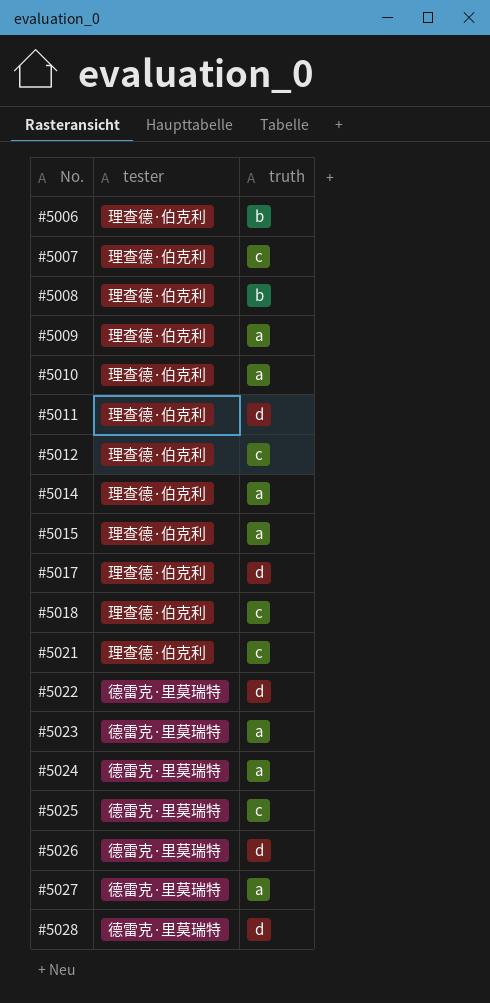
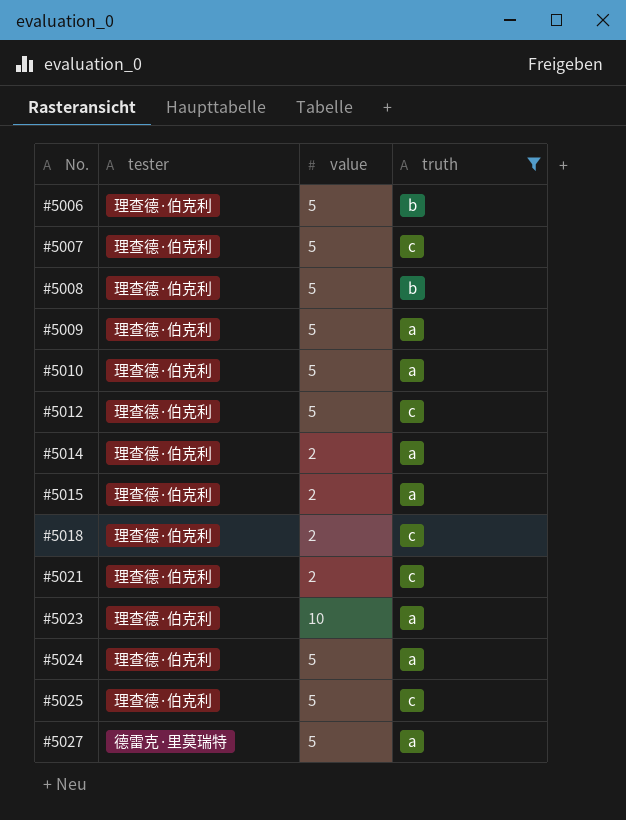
filter: none -> truth != d
column value | position: none -> 3
#5023 | tester: 德雷克·里莫瑞特 -> 理查德·伯克利
#5024 | tester: 德雷克·里莫瑞特 -> 理查德·伯克利
#5025 | tester: 德雷克·里莫瑞特 -> 理查德·伯克利

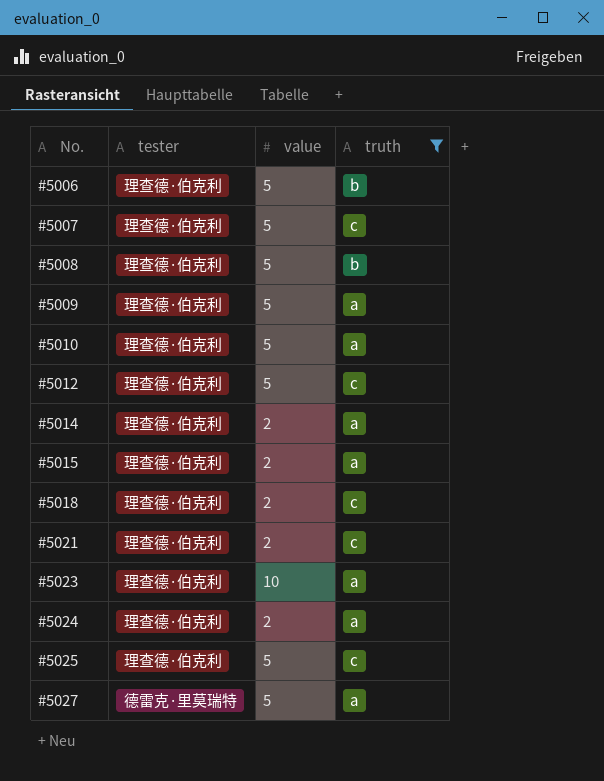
#5024 | value: 5 -> 2

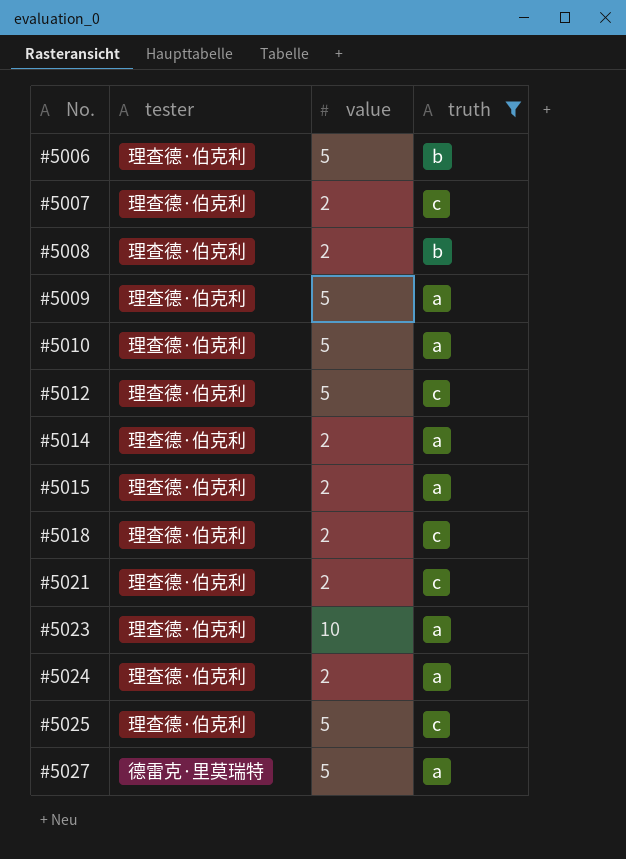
#5007 | value: 5 -> 2
#5008 | value: 5 -> 2

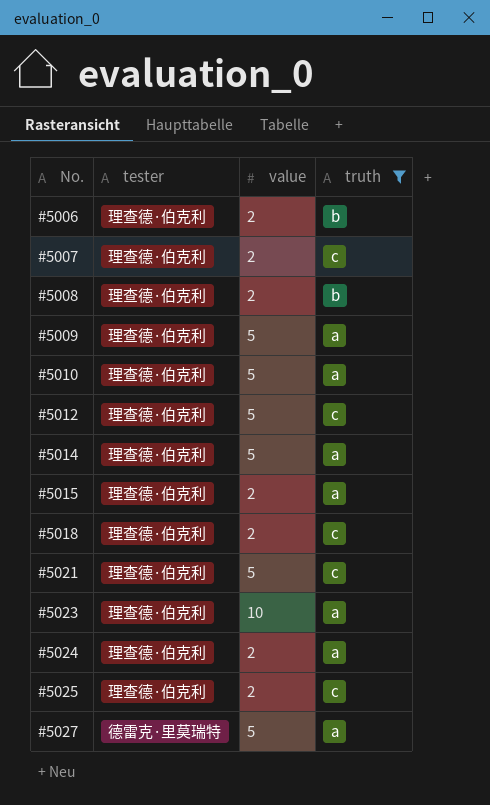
#5006 | value: 5 -> 2
#5014 | value: 2 -> 5
#5021 | value: 2 -> 5
#5025 | value: 5 -> 2

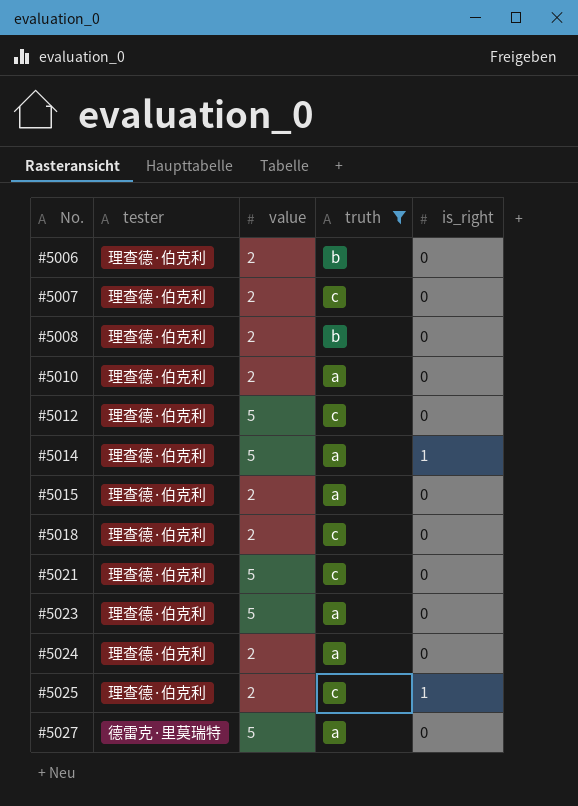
column is_right | position: none -> 5
row #5009: 理查德·伯克利 | 5 | a -> none
#5010 | value: 5 -> 2
#5023 | value: 10 -> 5

